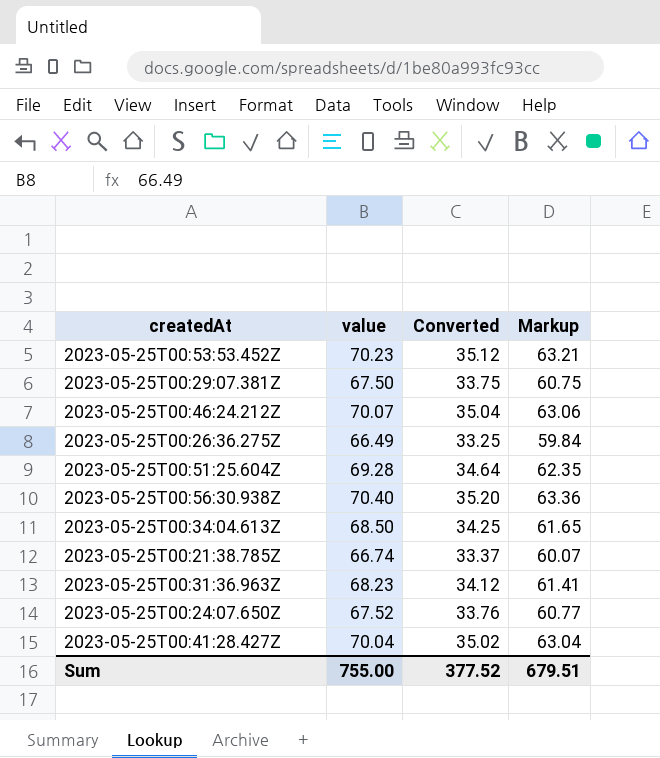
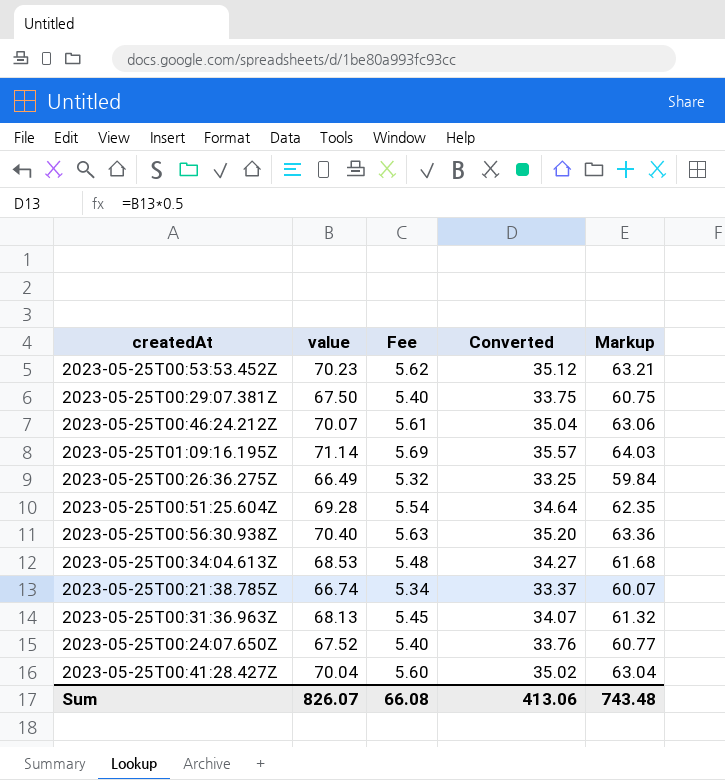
column Fee | formula: none -> [value] * 0.08
row 2023-05-25T01:09:16.195Z: none -> 71.14 | 5.69 | 35.57 | 64.03
2023-05-25T00:34:04.613Z | value: 68.50 -> 68.53
2023-05-25T00:34:04.613Z | Converted: 34.25 -> 34.27
2023-05-25T00:34:04.613Z | Markup: 61.65 -> 61.68
2023-05-25T00:31:36.963Z | value: 68.23 -> 68.13
2023-05-25T00:31:36.963Z | Converted: 34.12 -> 34.07
2023-05-25T00:31:36.963Z | Markup: 61.41 -> 61.32
Sum | value: 755.00 -> 826.07
Sum | Converted: 377.52 -> 413.06
Sum | Markup: 679.51 -> 743.48

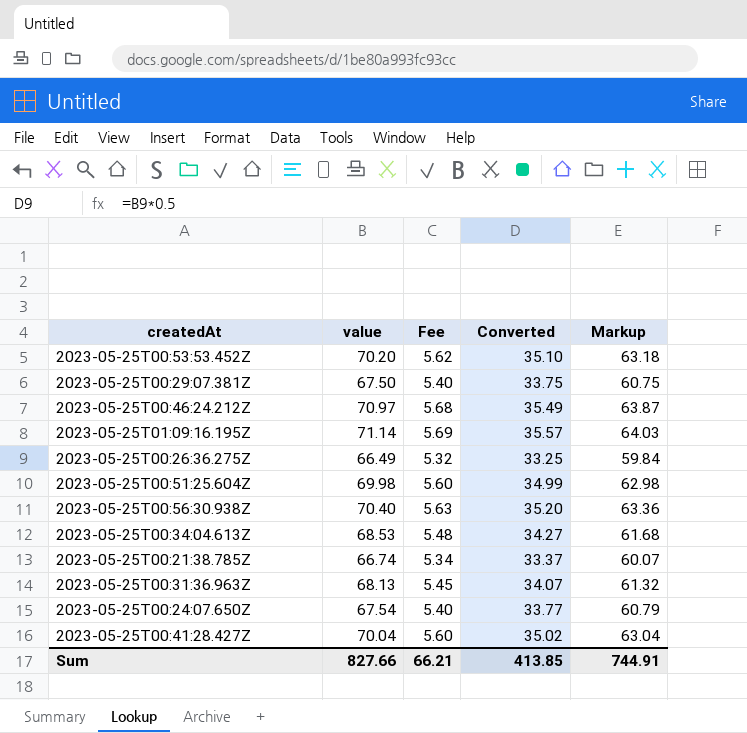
2023-05-25T00:53:53.452Z | value: 70.23 -> 70.20
2023-05-25T00:53:53.452Z | Converted: 35.12 -> 35.10
2023-05-25T00:53:53.452Z | Markup: 63.21 -> 63.18
2023-05-25T00:46:24.212Z | value: 70.07 -> 70.97
2023-05-25T00:46:24.212Z | Fee: 5.61 -> 5.68
2023-05-25T00:46:24.212Z | Converted: 35.04 -> 35.49
2023-05-25T00:46:24.212Z | Markup: 63.06 -> 63.87
2023-05-25T00:51:25.604Z | value: 69.28 -> 69.98
2023-05-25T00:51:25.604Z | Fee: 5.54 -> 5.60
2023-05-25T00:51:25.604Z | Converted: 34.64 -> 34.99
2023-05-25T00:51:25.604Z | Markup: 62.35 -> 62.98
2023-05-25T00:24:07.650Z | value: 67.52 -> 67.54
2023-05-25T00:24:07.650Z | Converted: 33.76 -> 33.77
2023-05-25T00:24:07.650Z | Markup: 60.77 -> 60.79
Sum | value: 826.07 -> 827.66
Sum | Fee: 66.08 -> 66.21
Sum | Converted: 413.06 -> 413.85
Sum | Markup: 743.48 -> 744.91

